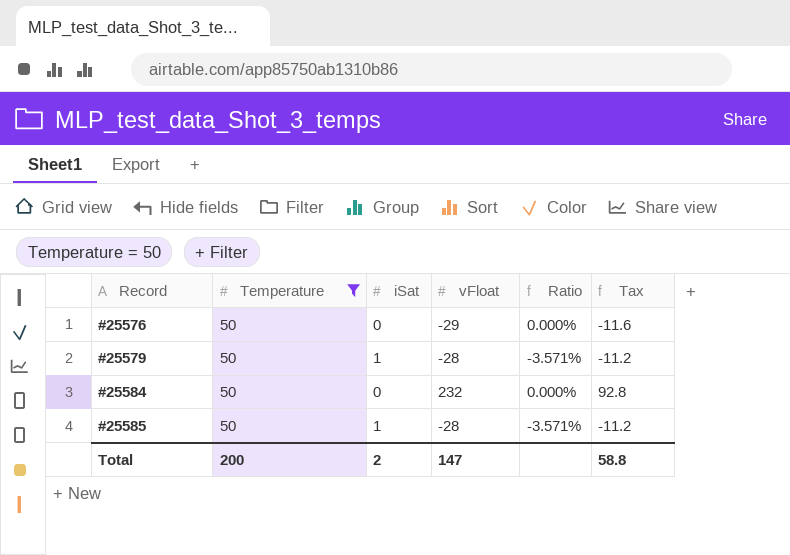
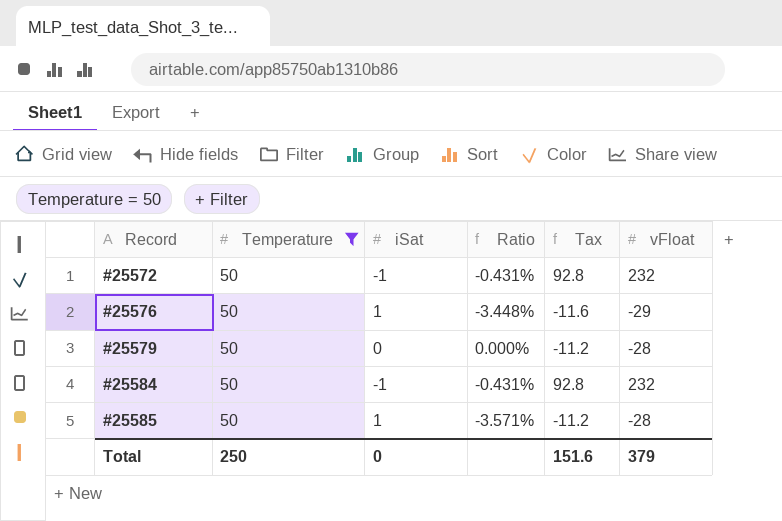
column vFloat | position: 4 -> 6
row #25572: none -> 50 | -1 | -0.431% | 92.8 | 232
#25576 | iSat: 0 -> 1
#25576 | Ratio: 0.000% -> -3.448%
#25579 | iSat: 1 -> 0
#25579 | Ratio: -3.571% -> 0.000%
#25584 | iSat: 0 -> -1
#25584 | Ratio: 0.000% -> -0.431%
Total | Temperature: 200 -> 250
Total | iSat: 2 -> 0
Total | Tax: 58.8 -> 151.6
Total | vFloat: 147 -> 379

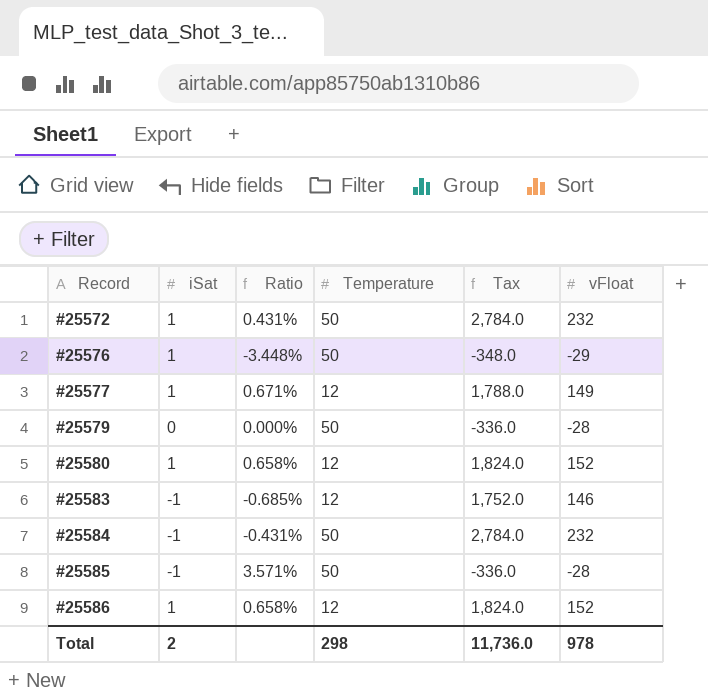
filter: Temperature = 50 -> none
column Temperature | position: 2 -> 4
column Tax | formula: [vFloat] * 0.4 -> [vFloat] * 12
#25572 | iSat: -1 -> 1
#25572 | Ratio: -0.431% -> 0.431%
#25585 | iSat: 1 -> -1
#25585 | Ratio: -3.571% -> 3.571%
Total | iSat: 0 -> 2
Total | Temperature: 250 -> 298
Total | Tax: 151.6 -> 11,736.0
Total | vFloat: 379 -> 978

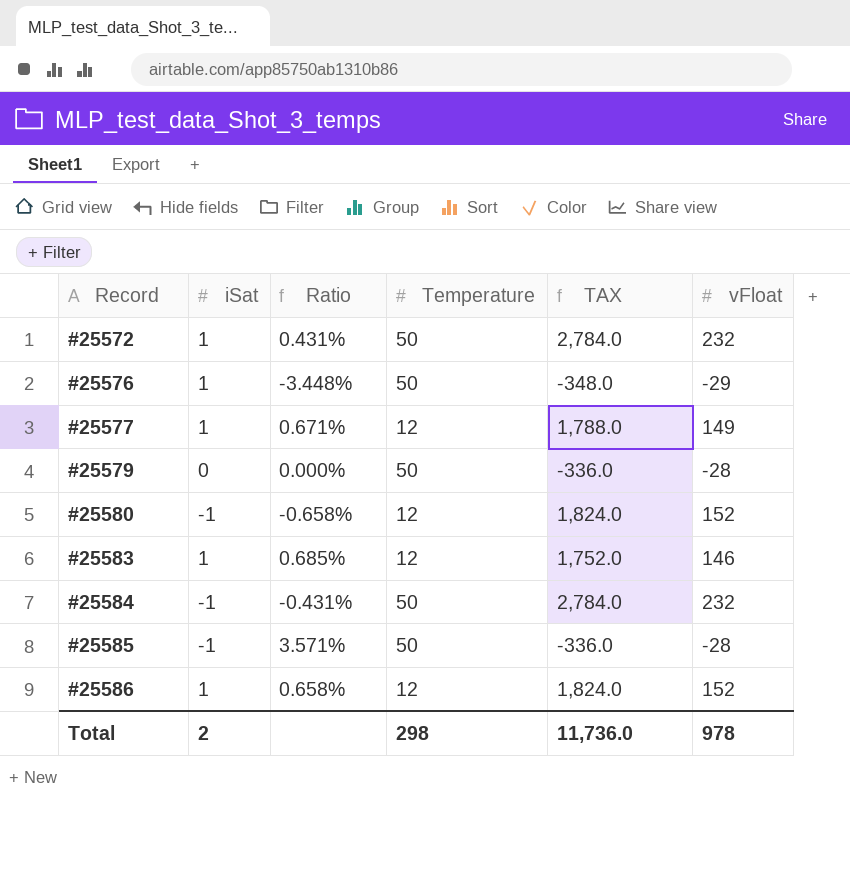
column name: Tax -> TAX
#25580 | iSat: 1 -> -1
#25580 | Ratio: 0.658% -> -0.658%
#25583 | iSat: -1 -> 1
#25583 | Ratio: -0.685% -> 0.685%

